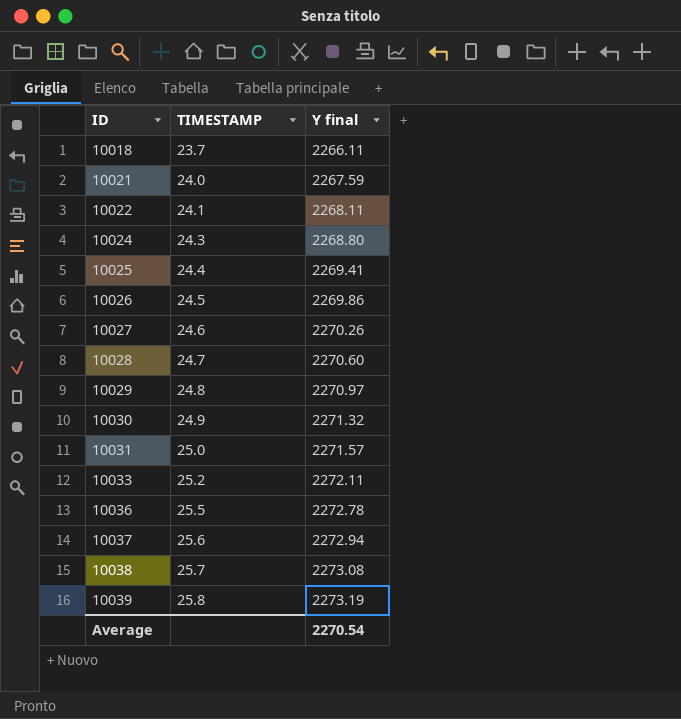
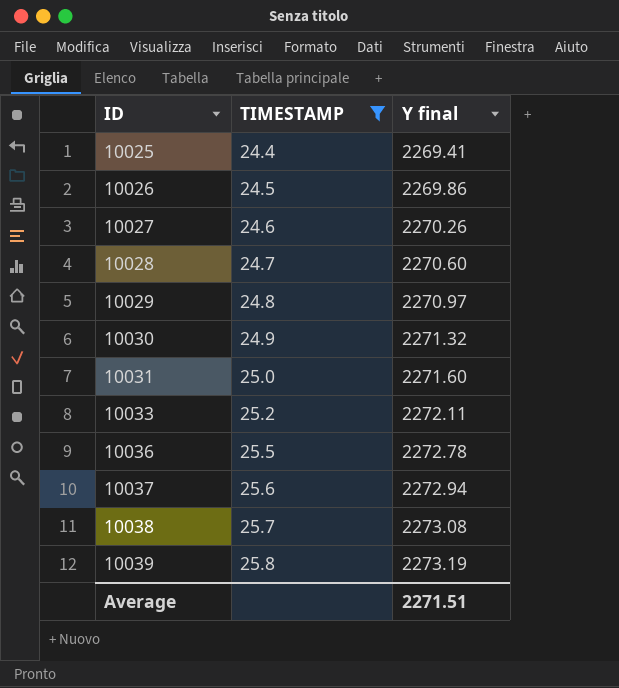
filter: none -> TIMESTAMP >= 24.4
10031 | Y final: 2271.57 -> 2271.60
Average | Y final: 2270.54 -> 2271.51

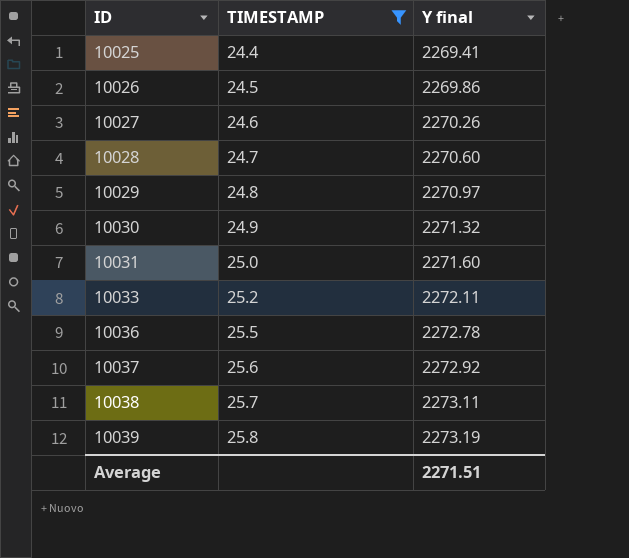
10037 | Y final: 2272.94 -> 2272.92
10038 | Y final: 2273.08 -> 2273.11

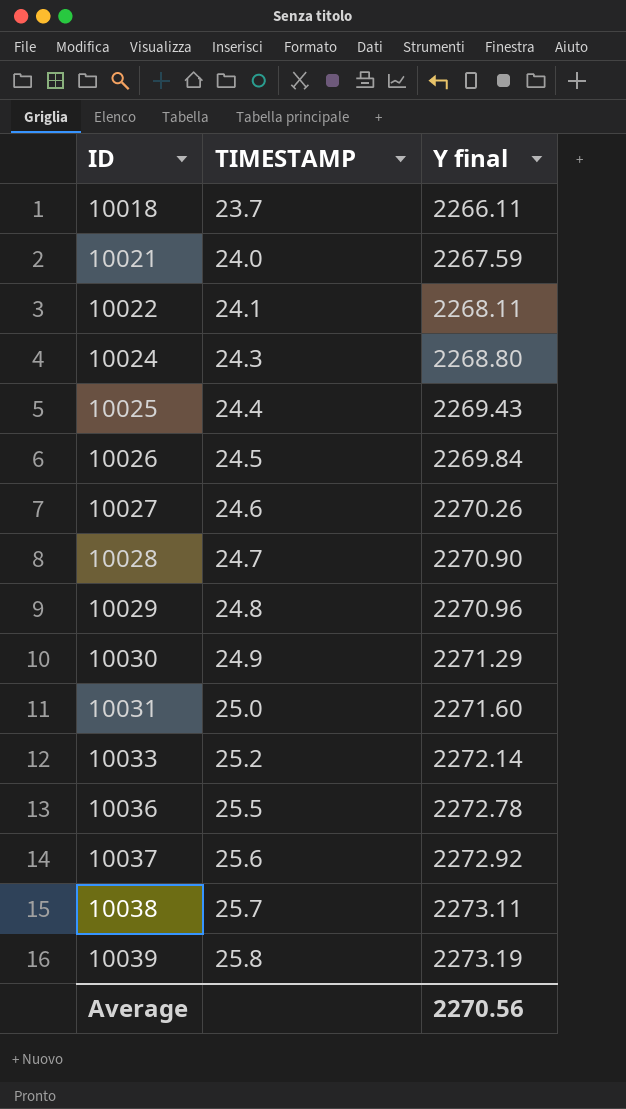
filter: TIMESTAMP >= 24.4 -> none
10025 | Y final: 2269.41 -> 2269.43
10026 | Y final: 2269.86 -> 2269.84
10028 | Y final: 2270.60 -> 2270.90
10029 | Y final: 2270.97 -> 2270.96
10030 | Y final: 2271.32 -> 2271.29
10033 | Y final: 2272.11 -> 2272.14
Average | Y final: 2271.51 -> 2270.56

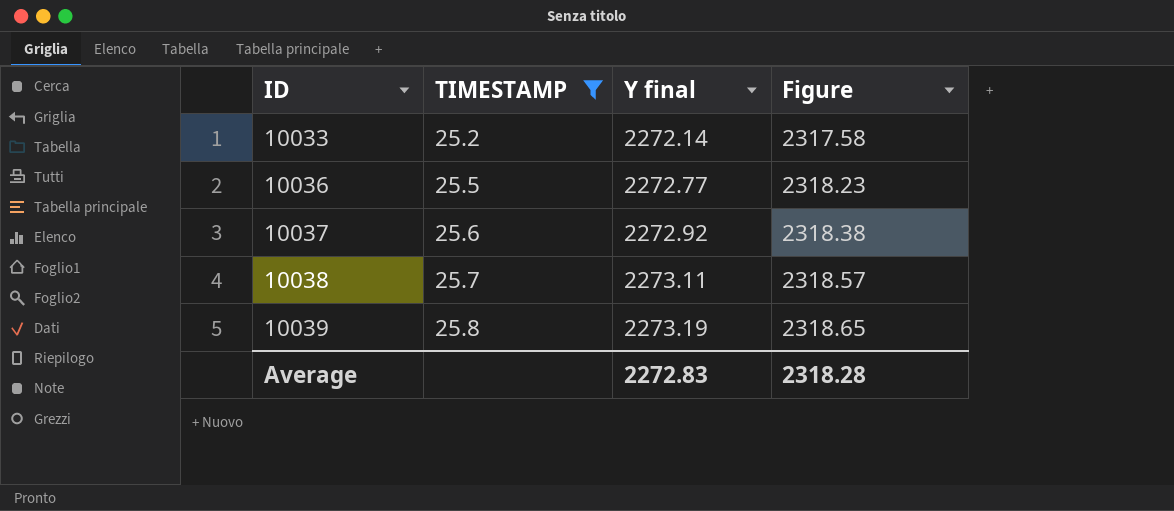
filter: none -> TIMESTAMP >= 25.2
column Figure | formula: none -> [Y final] * 1.02
10036 | Y final: 2272.78 -> 2272.77
Average | Y final: 2270.56 -> 2272.83

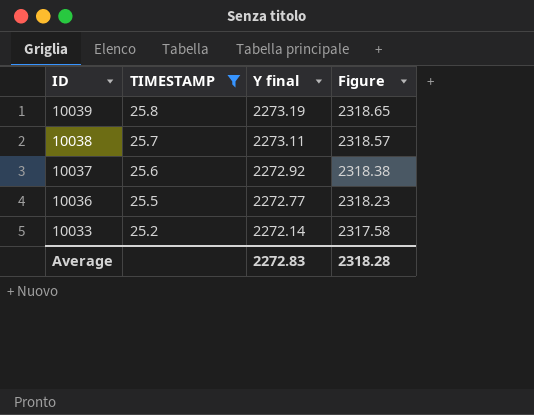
row order: ID ascending -> ID descending

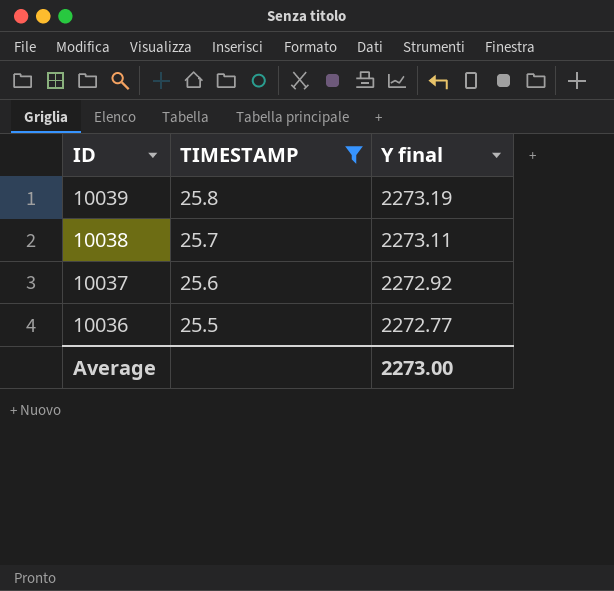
column Figure | formula: [Y final] * 1.02 -> none
row 10033: 25.2 | 2272.14 | 2317.58 -> none
Average | Y final: 2272.83 -> 2273.00

